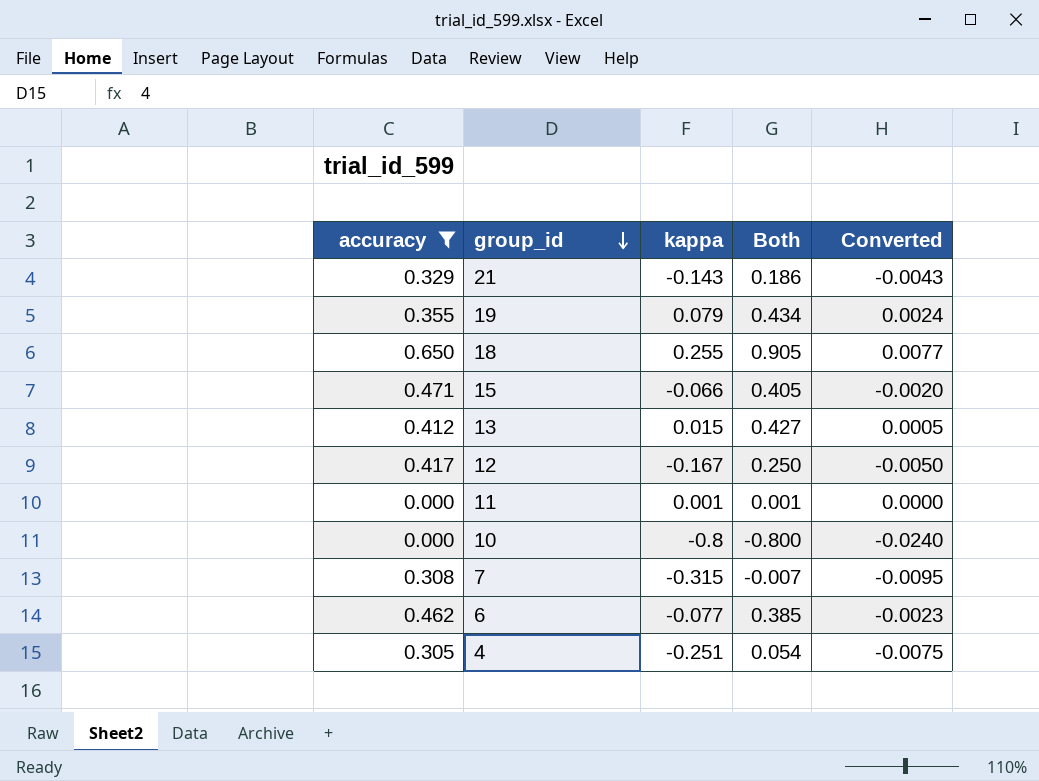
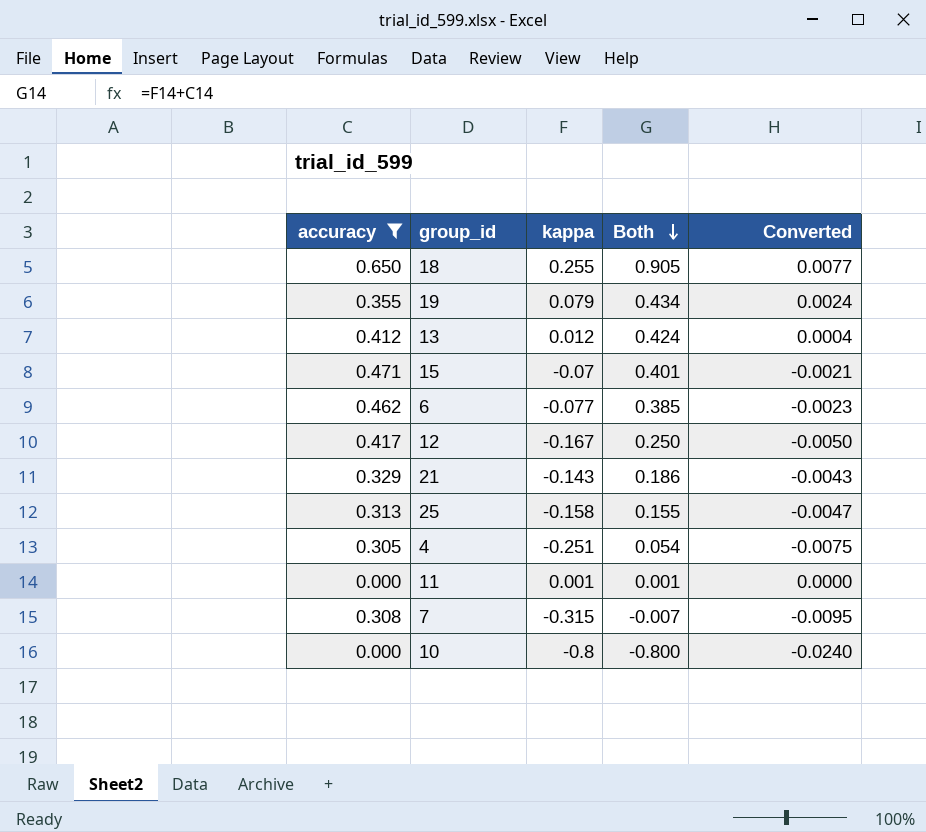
row order: group_id descending -> Both descending
13 | kappa: 0.015 -> 0.012
13 | Both: 0.427 -> 0.424
13 | Converted: 0.0005 -> 0.0004
15 | kappa: -0.066 -> -0.07
15 | Both: 0.405 -> 0.401
15 | Converted: -0.0020 -> -0.0021
row 25: none -> 0.313 | -0.158 | 0.155 | -0.0047

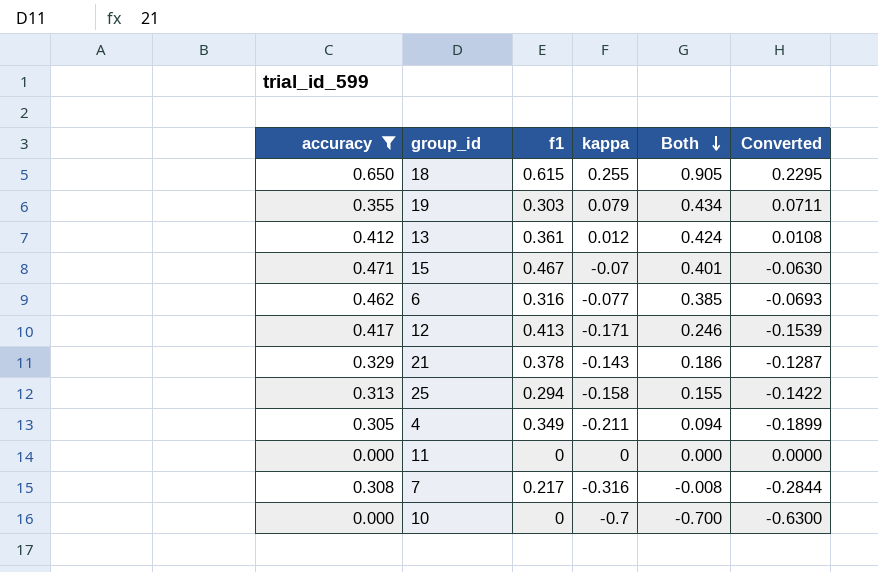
column f1 | position: none -> 3
column Converted | formula: [kappa] * 0.03 -> [kappa] * 0.9
12 | kappa: -0.167 -> -0.171
12 | Both: 0.250 -> 0.246
4 | kappa: -0.251 -> -0.211
4 | Both: 0.054 -> 0.094
11 | kappa: 0.001 -> 0
11 | Both: 0.001 -> 0.000
7 | kappa: -0.315 -> -0.316
7 | Both: -0.007 -> -0.008
10 | kappa: -0.8 -> -0.7
10 | Both: -0.800 -> -0.700

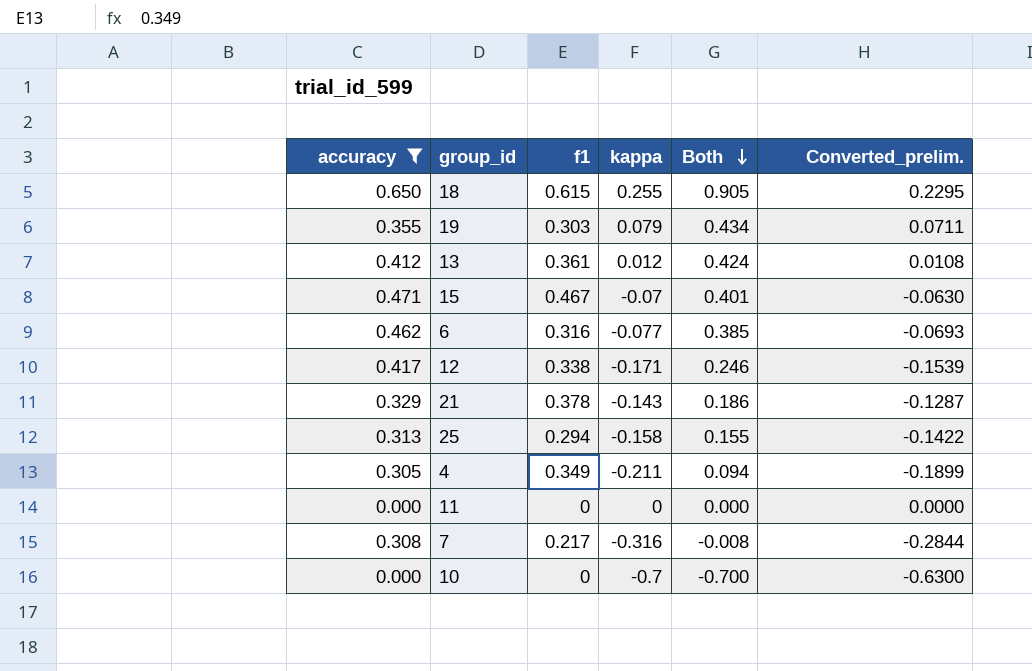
column name: Converted -> Converted_prelim.
12 | f1: 0.413 -> 0.338

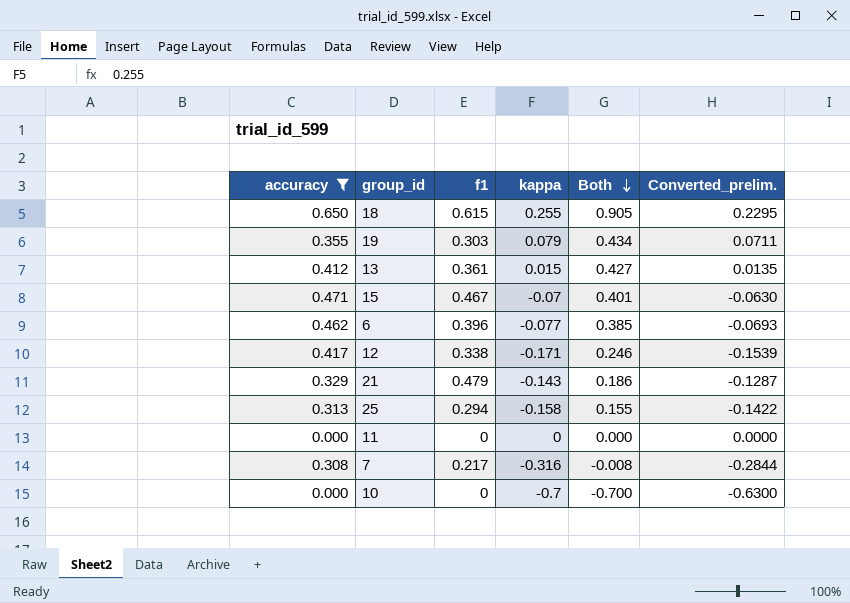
row 4: 0.305 | 0.349 | -0.211 | 0.094 | -0.1899 -> none
13 | kappa: 0.012 -> 0.015
13 | Both: 0.424 -> 0.427
13 | Converted_prelim.: 0.0108 -> 0.0135
6 | f1: 0.316 -> 0.396
21 | f1: 0.378 -> 0.479

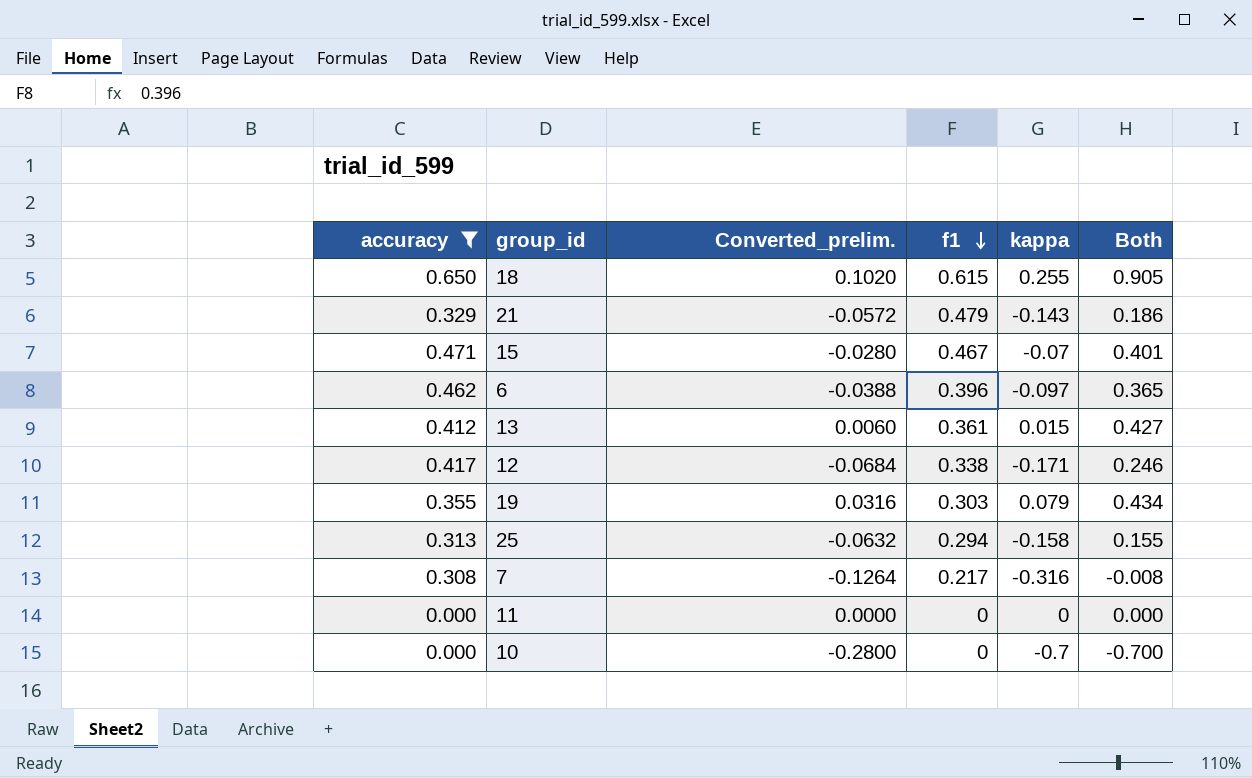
row order: Both descending -> f1 descending
column Converted_prelim. | formula: [kappa] * 0.9 -> [kappa] * 0.4
column Converted_prelim. | position: 6 -> 3
6 | kappa: -0.077 -> -0.097
6 | Both: 0.385 -> 0.365

